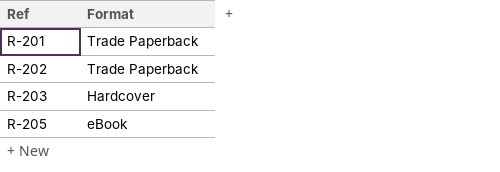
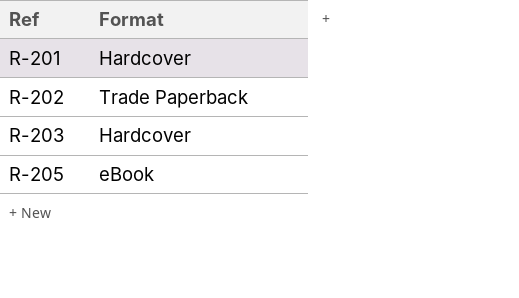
R-201 | Format: Trade Paperback -> Hardcover

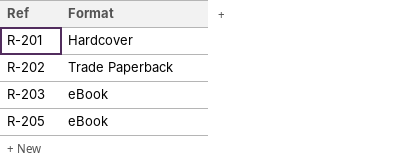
R-203 | Format: Hardcover -> eBook

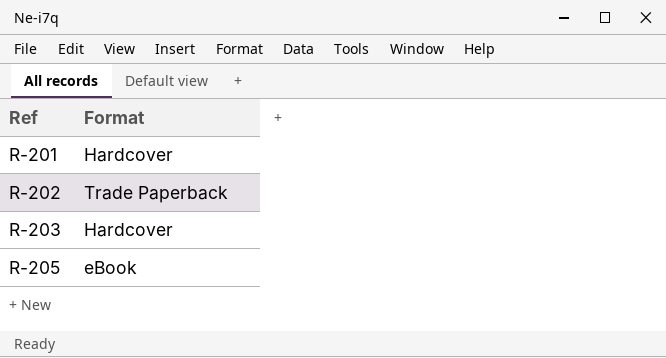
R-203 | Format: eBook -> Hardcover

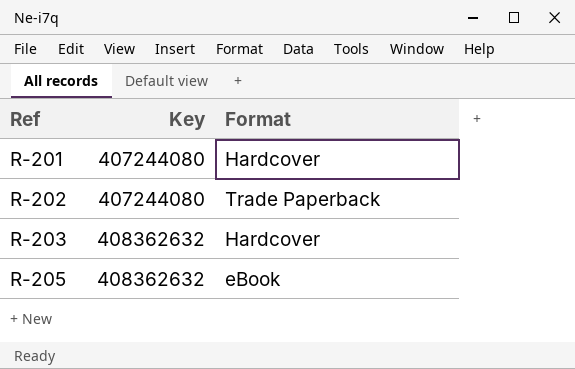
column Key | position: none -> 2

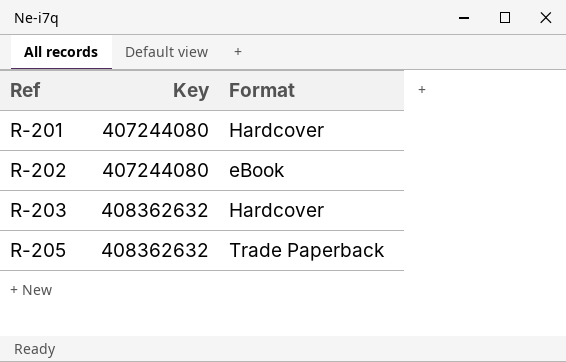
R-202 | Format: Trade Paperback -> eBook
R-205 | Format: eBook -> Trade Paperback

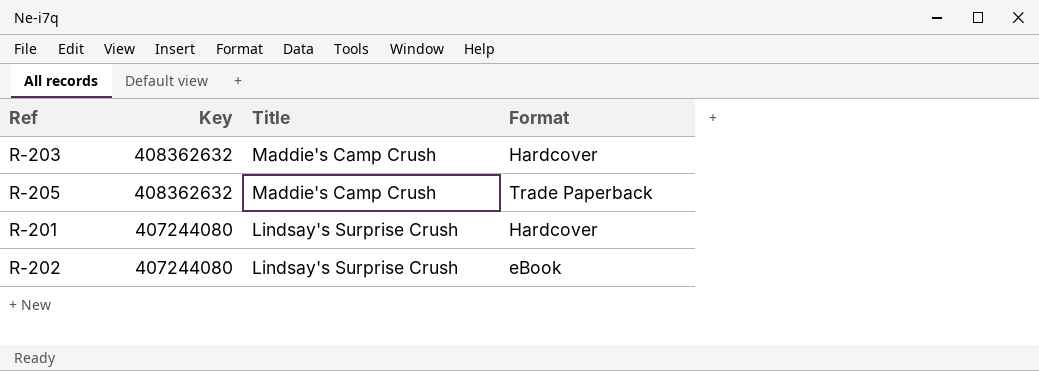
row order: Ref ascending -> Key descending
column Title | position: none -> 3

